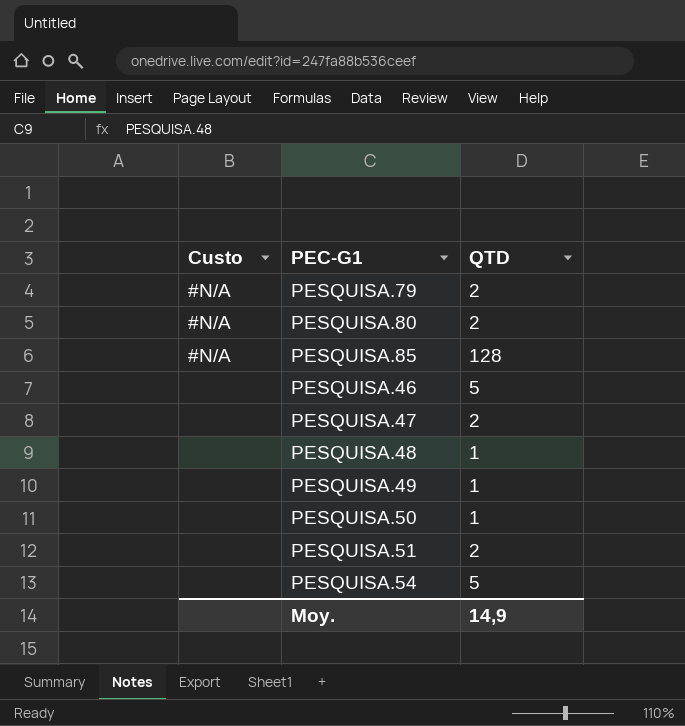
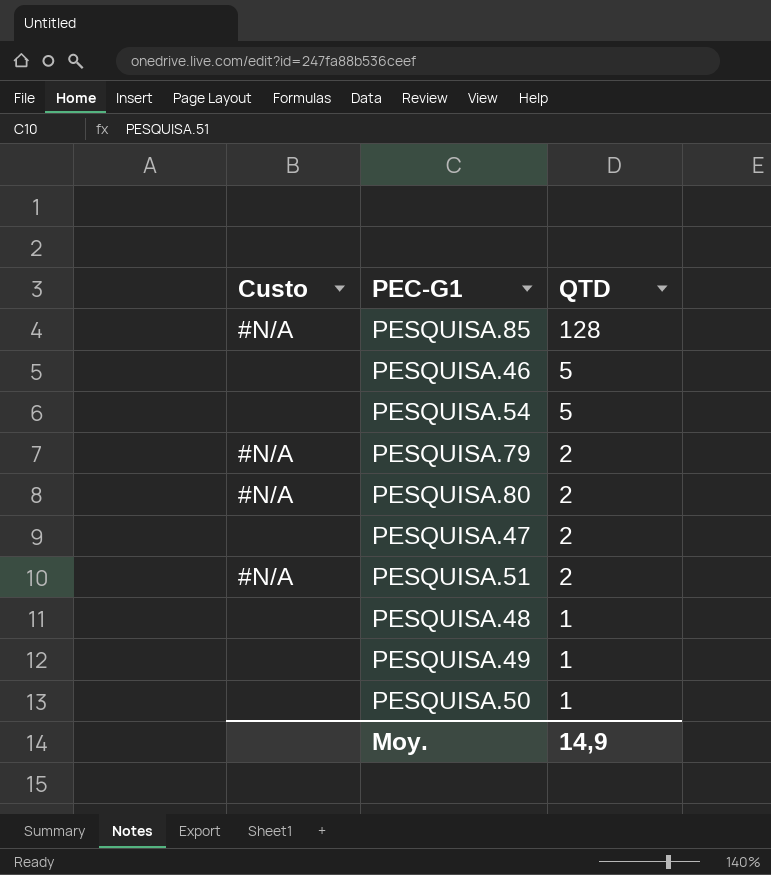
row order: none -> QTD descending
PESQUISA.51 | Custo: none -> #N/A

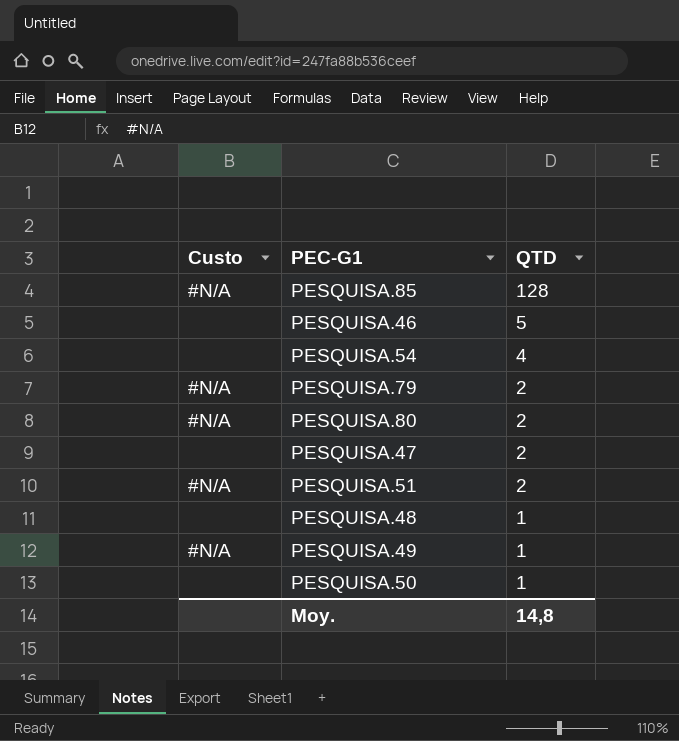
PESQUISA.54 | QTD: 5 -> 4
PESQUISA.49 | Custo: none -> #N/A
Moy. | QTD: 14,9 -> 14,8

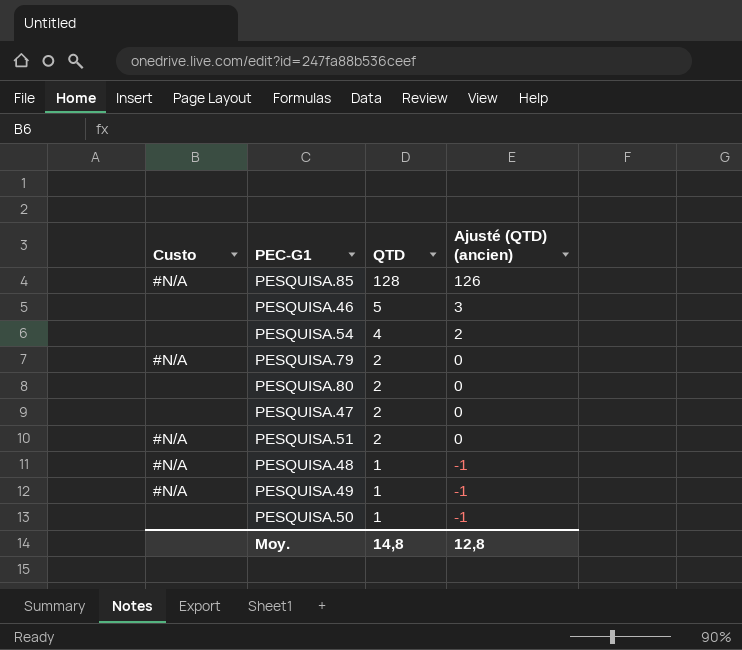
column Ajusté (QTD) (ancien) | formula: none -> [QTD] - 2
PESQUISA.80 | Custo: #N/A -> none
PESQUISA.48 | Custo: none -> #N/A

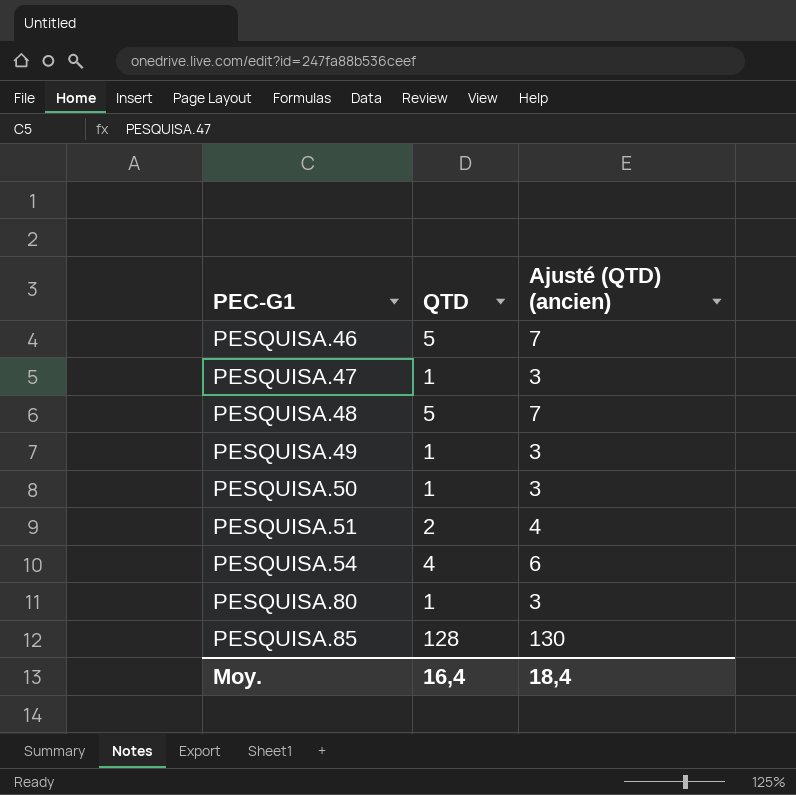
row order: QTD descending -> PEC-G1 ascending
column Custo | position: 1 -> none
column Ajusté (QTD) (ancien) | formula: [QTD] - 2 -> [QTD] + 2
row PESQUISA.79: #N/A | 2 | 0 -> none
PESQUISA.47 | QTD: 2 -> 1
PESQUISA.48 | QTD: 1 -> 5
PESQUISA.80 | QTD: 2 -> 1
Moy. | QTD: 14,8 -> 16,4
Moy. | Ajusté (QTD) (ancien): 12,8 -> 18,4

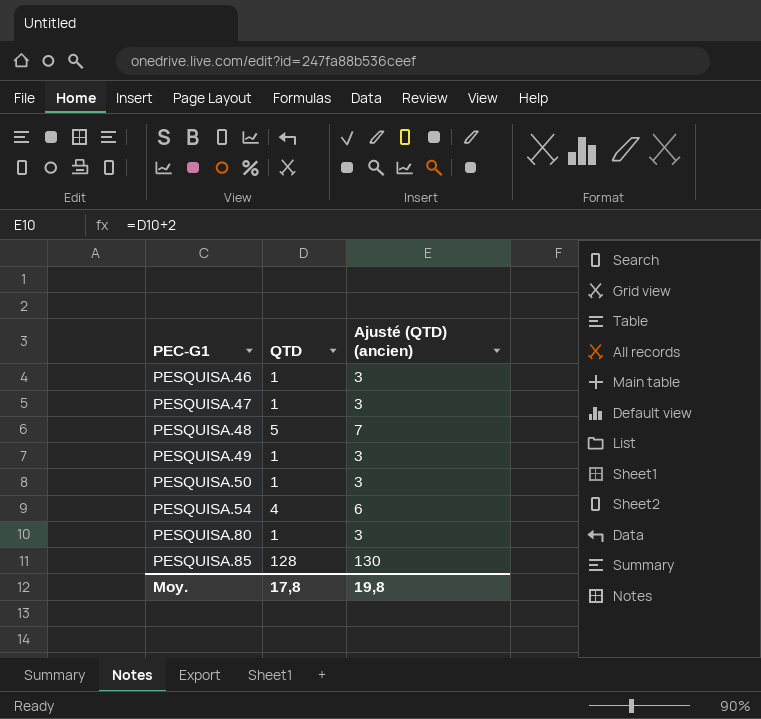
row PESQUISA.51: 2 | 4 -> none
PESQUISA.46 | QTD: 5 -> 1
PESQUISA.46 | Ajusté (QTD) (ancien): 7 -> 3
Moy. | QTD: 16,4 -> 17,8
Moy. | Ajusté (QTD) (ancien): 18,4 -> 19,8

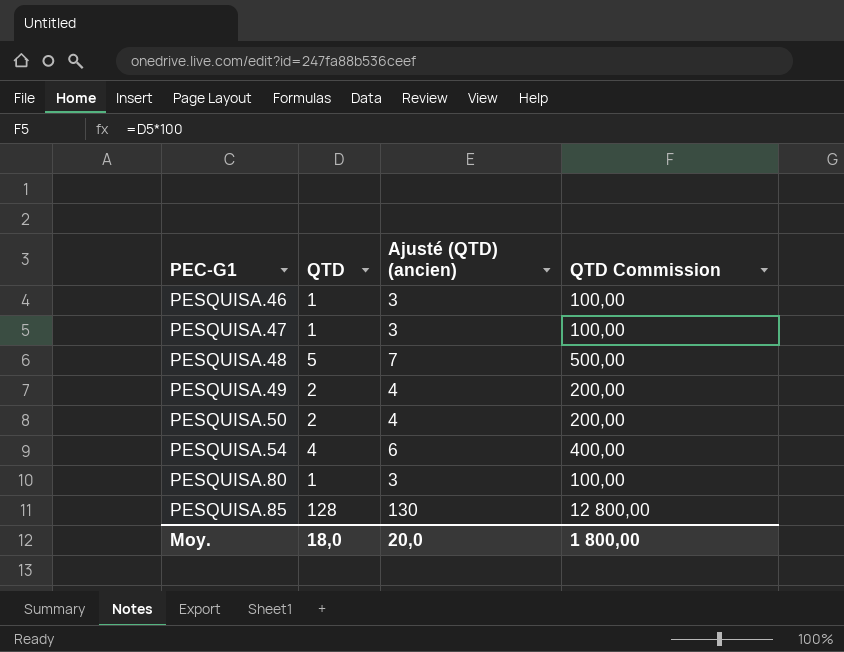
column QTD Commission | formula: none -> [QTD] * 100
PESQUISA.49 | QTD: 1 -> 2
PESQUISA.49 | Ajusté (QTD) (ancien): 3 -> 4
PESQUISA.50 | QTD: 1 -> 2
PESQUISA.50 | Ajusté (QTD) (ancien): 3 -> 4
Moy. | QTD: 17,8 -> 18,0
Moy. | Ajusté (QTD) (ancien): 19,8 -> 20,0

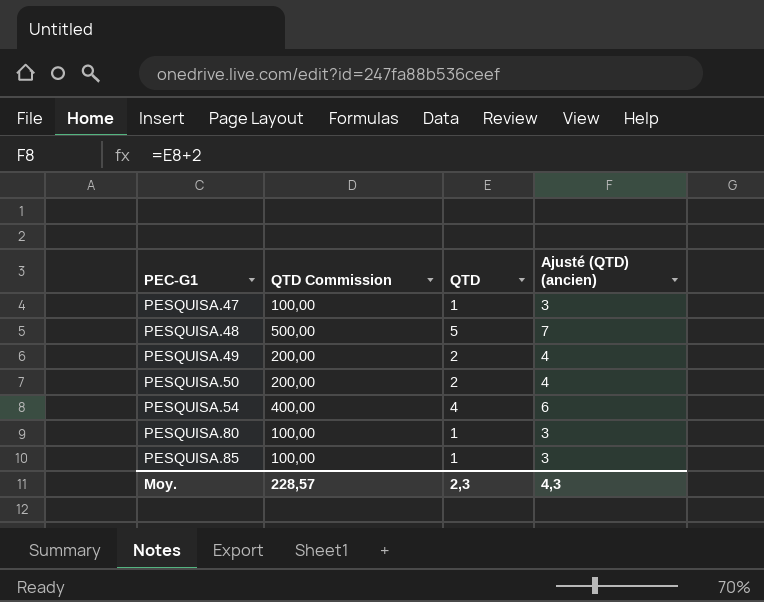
column QTD Commission | position: 4 -> 2
row PESQUISA.46: 1 | 3 | 100,00 -> none
PESQUISA.85 | QTD Commission: 12 800,00 -> 100,00
PESQUISA.85 | QTD: 128 -> 1
PESQUISA.85 | Ajusté (QTD) (ancien): 130 -> 3
Moy. | QTD Commission: 1 800,00 -> 228,57
Moy. | QTD: 18,0 -> 2,3
Moy. | Ajusté (QTD) (ancien): 20,0 -> 4,3

